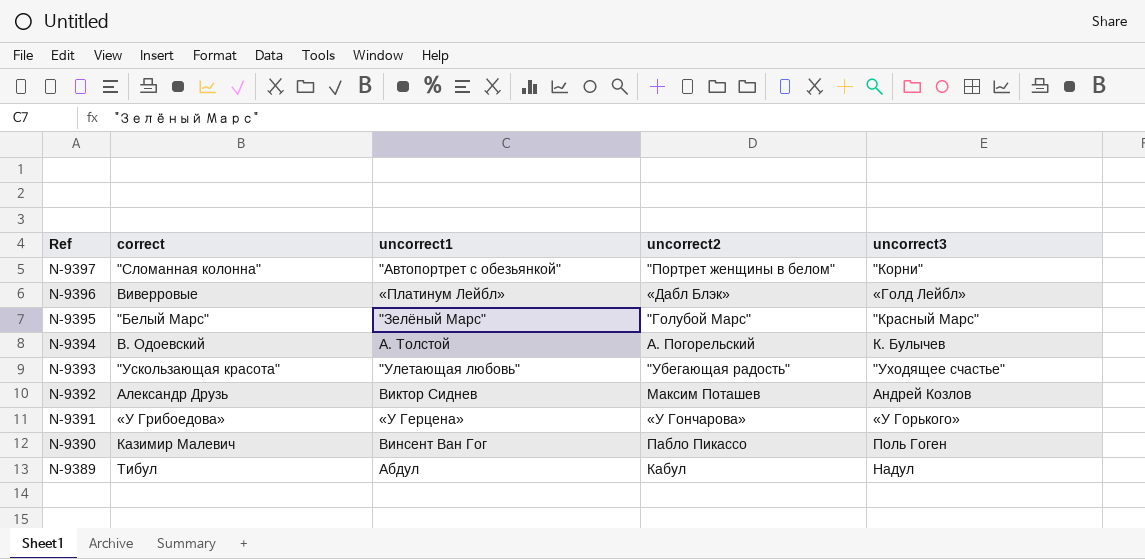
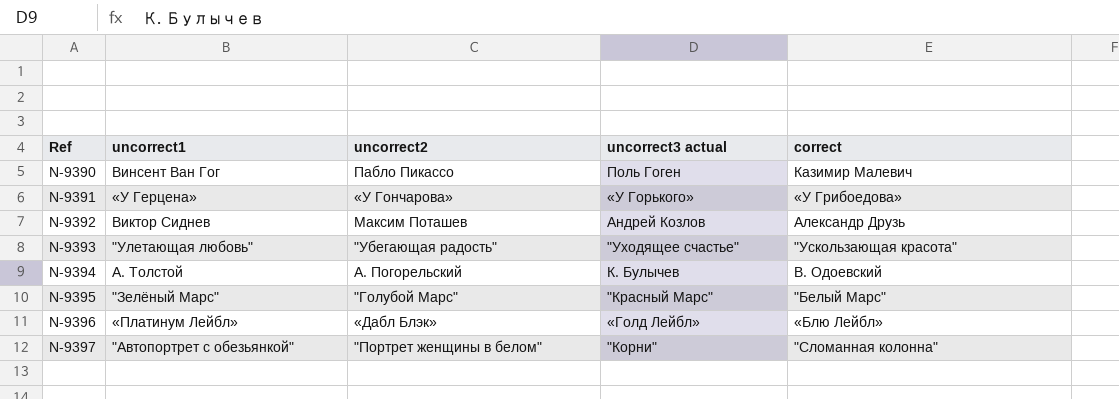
row order: Ref descending -> Ref ascending
column name: uncorrect3 -> uncorrect3 actual
column correct | position: 2 -> 5
row N-9389: Тибул | Абдул | Кабул | Надул -> none
N-9396 | correct: Виверровые -> «Блю Лейбл»

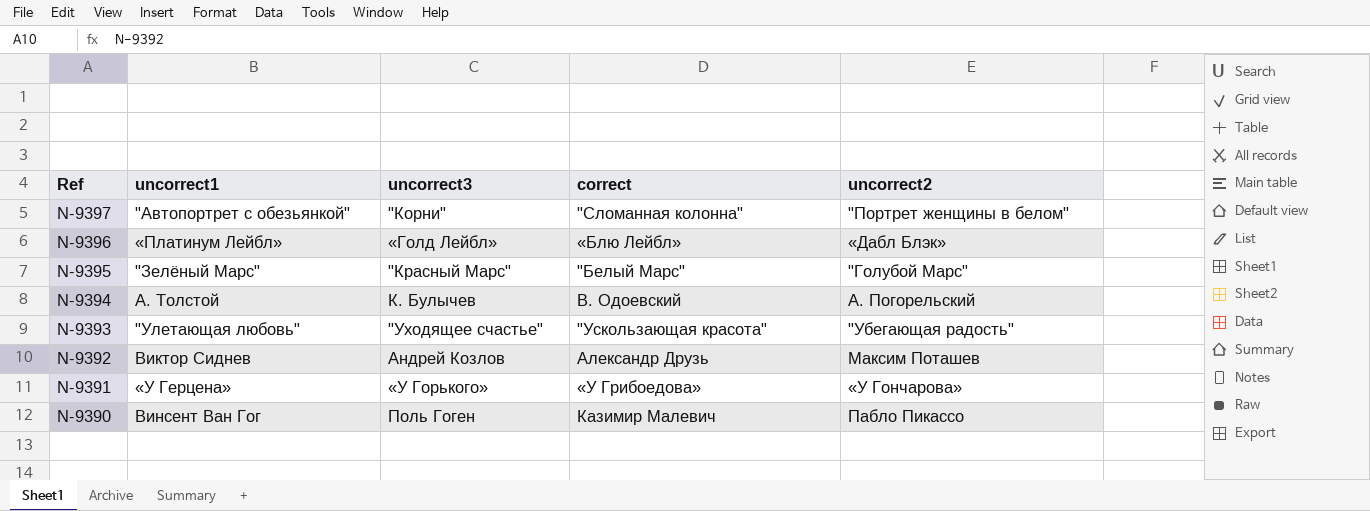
row order: Ref ascending -> Ref descending
column name: uncorrect3 actual -> uncorrect3
column uncorrect2 | position: 3 -> 5

